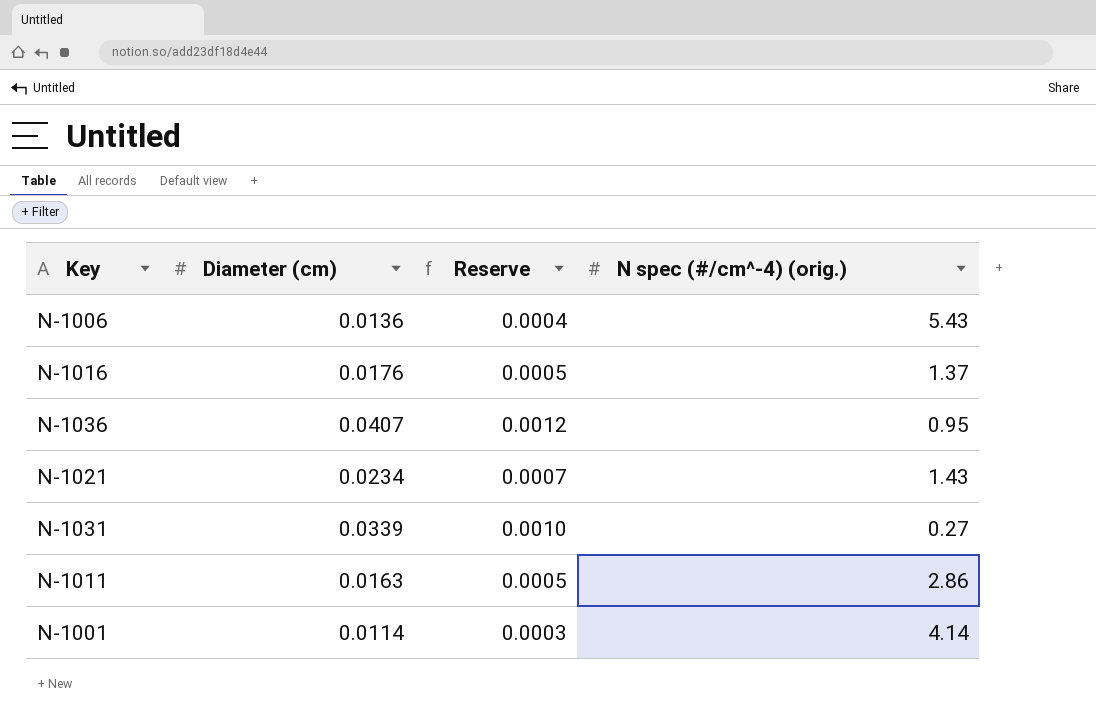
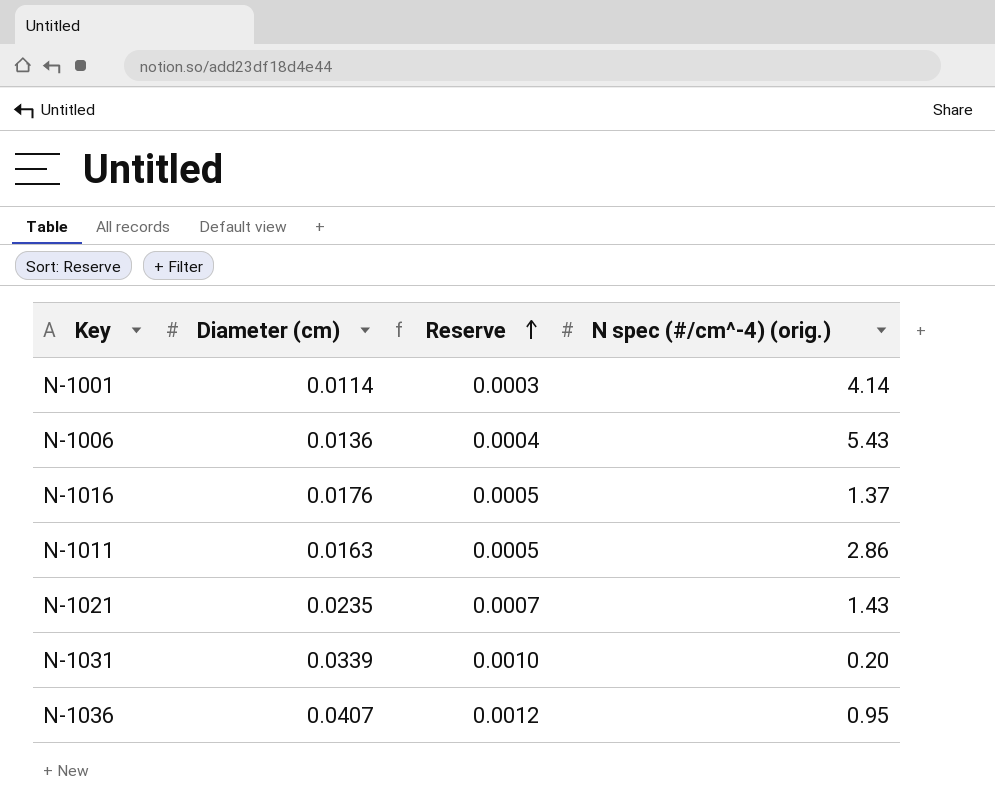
row order: none -> Reserve ascending
N-1021 | Diameter (cm): 0.0234 -> 0.0235
N-1031 | N spec (#/cm^-4) (orig.): 0.27 -> 0.20

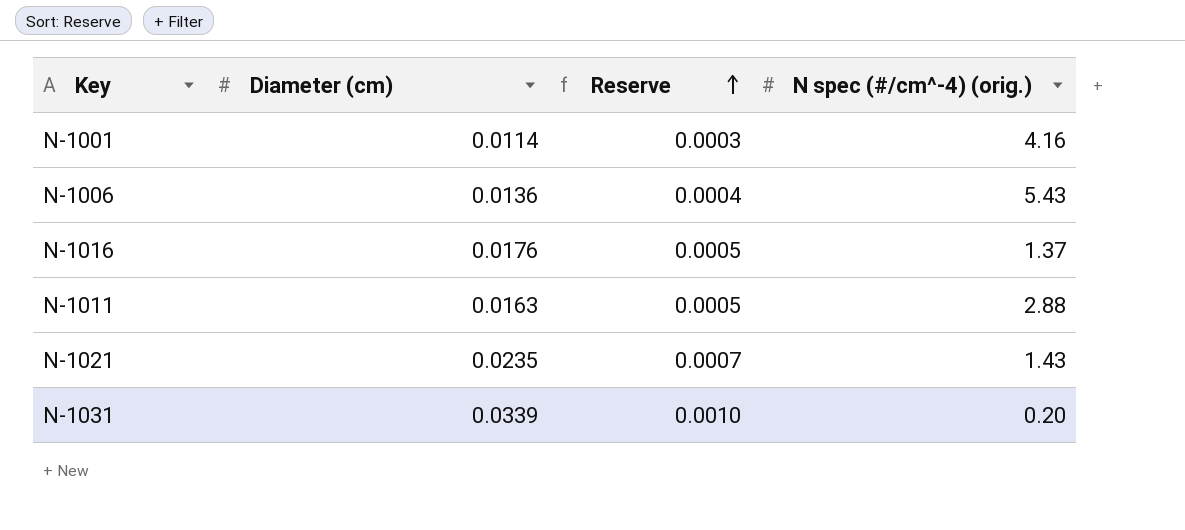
row N-1036: 0.0407 | 0.0012 | 0.95 -> none
N-1001 | N spec (#/cm^-4) (orig.): 4.14 -> 4.16
N-1011 | N spec (#/cm^-4) (orig.): 2.86 -> 2.88

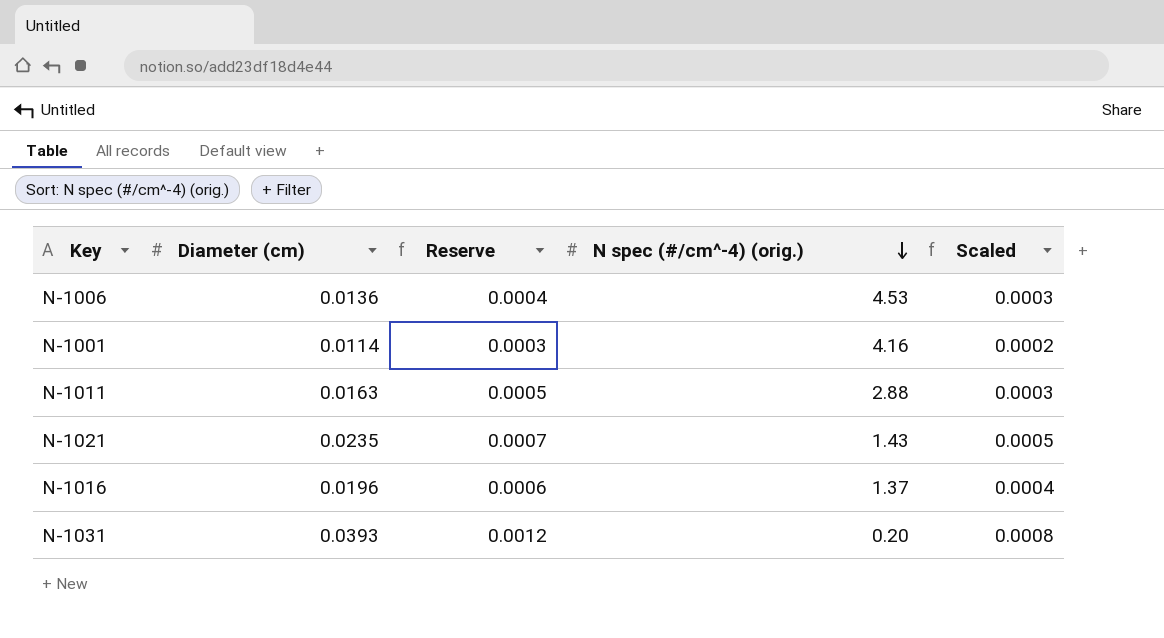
row order: Reserve ascending -> N spec (#/cm^-4) (orig.) descending
column Scaled | formula: none -> [Diameter (cm)] * 0.02
N-1006 | N spec (#/cm^-4) (orig.): 5.43 -> 4.53
N-1016 | Diameter (cm): 0.0176 -> 0.0196
N-1016 | Reserve: 0.0005 -> 0.0006
N-1031 | Diameter (cm): 0.0339 -> 0.0393
N-1031 | Reserve: 0.0010 -> 0.0012

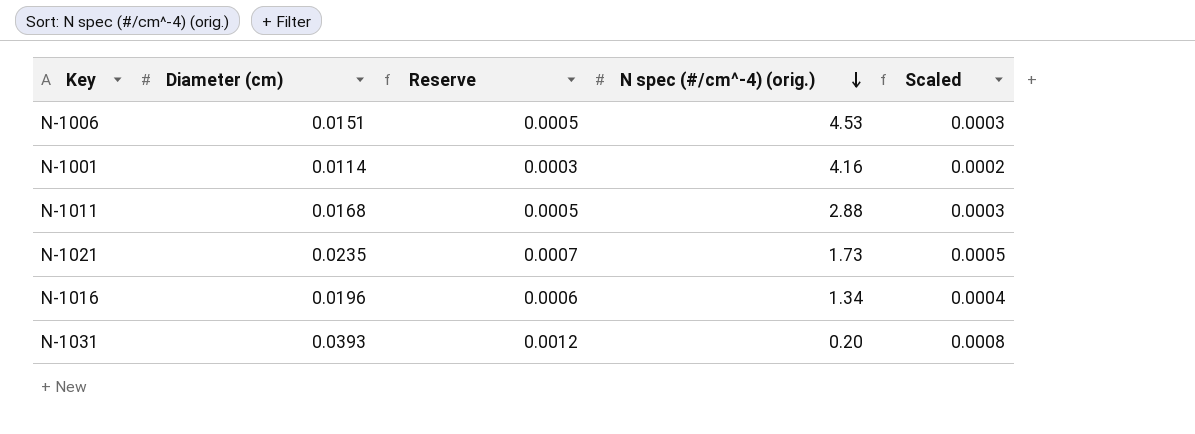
N-1006 | Diameter (cm): 0.0136 -> 0.0151
N-1006 | Reserve: 0.0004 -> 0.0005
N-1011 | Diameter (cm): 0.0163 -> 0.0168
N-1021 | N spec (#/cm^-4) (orig.): 1.43 -> 1.73
N-1016 | N spec (#/cm^-4) (orig.): 1.37 -> 1.34

